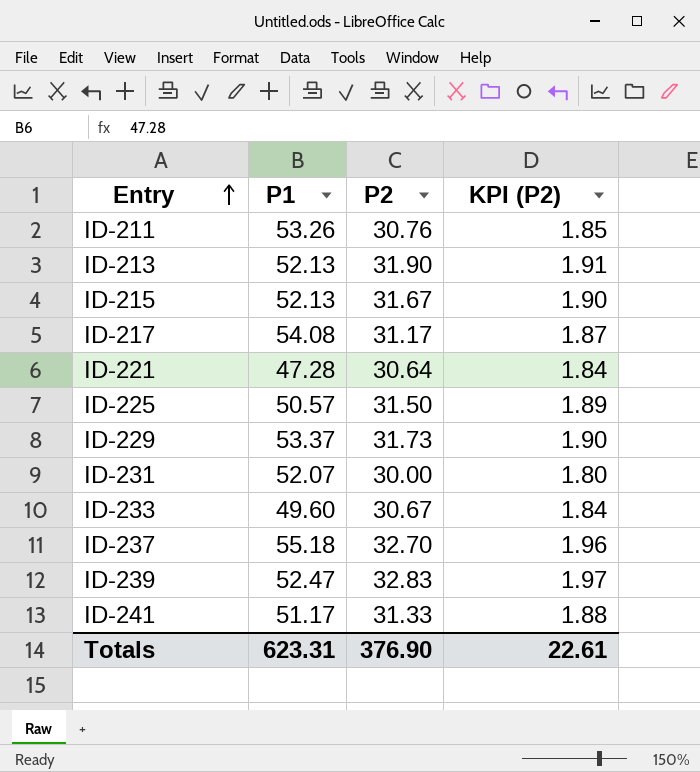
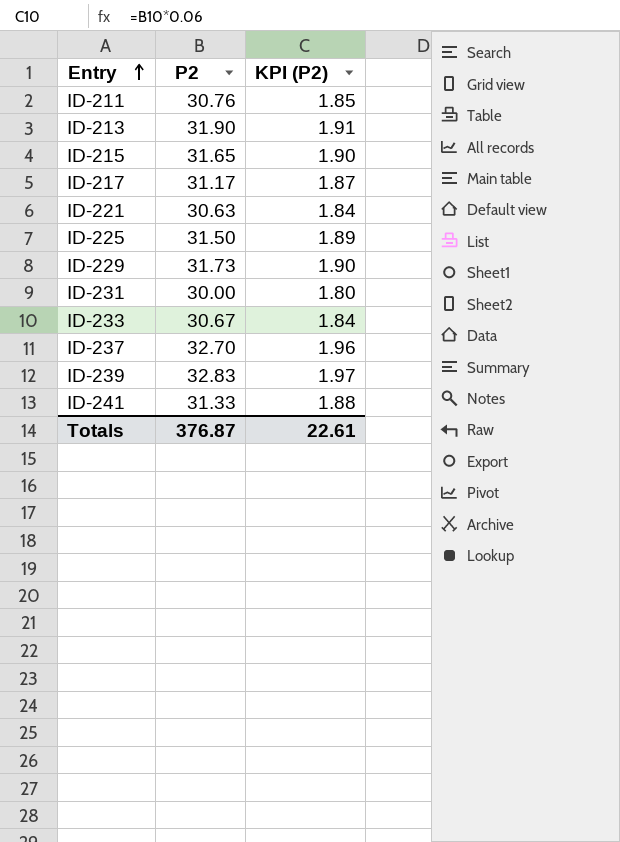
column P1 | position: 2 -> none
ID-215 | P2: 31.67 -> 31.65
ID-221 | P2: 30.64 -> 30.63
Totals | P2: 376.90 -> 376.87

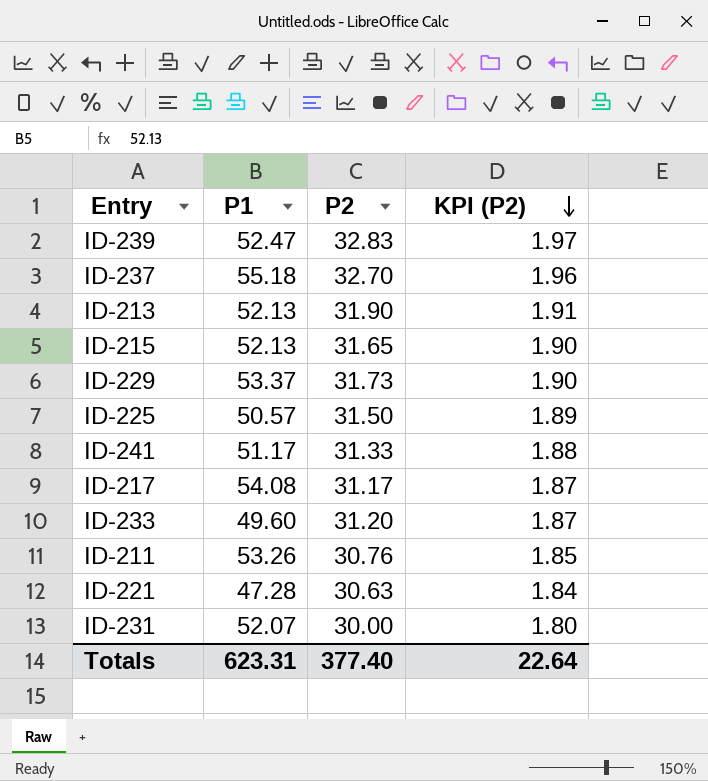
row order: Entry ascending -> KPI (P2) descending
column P1 | position: none -> 2
ID-233 | P2: 30.67 -> 31.20
ID-233 | KPI (P2): 1.84 -> 1.87
Totals | P2: 376.87 -> 377.40
Totals | KPI (P2): 22.61 -> 22.64

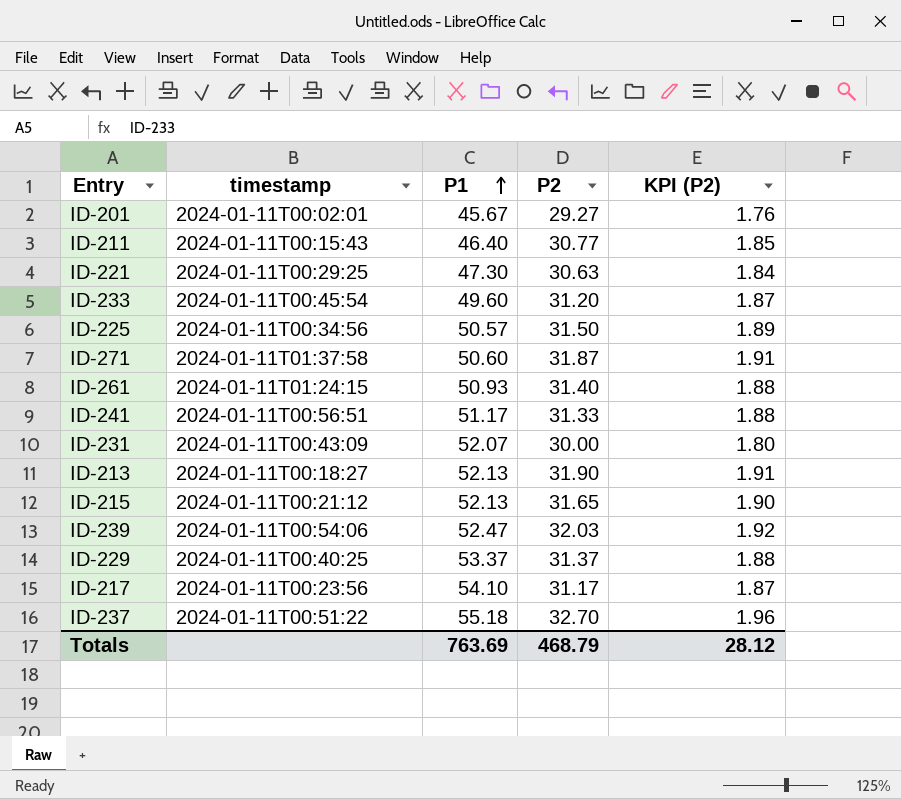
row order: KPI (P2) descending -> P1 ascending
column timestamp | position: none -> 2
row ID-201: none -> 2024-01-11T00:02:01 | 45.67 | 29.27 | 1.76
ID-211 | P1: 53.26 -> 46.40
ID-211 | P2: 30.76 -> 30.77
ID-221 | P1: 47.28 -> 47.30
row ID-271: none -> 2024-01-11T01:37:58 | 50.60 | 31.87 | 1.91
row ID-261: none -> 2024-01-11T01:24:15 | 50.93 | 31.40 | 1.88
ID-239 | P2: 32.83 -> 32.03
ID-239 | KPI (P2): 1.97 -> 1.92
ID-229 | P2: 31.73 -> 31.37
ID-229 | KPI (P2): 1.90 -> 1.88
ID-217 | P1: 54.08 -> 54.10
Totals | P1: 623.31 -> 763.69
Totals | P2: 377.40 -> 468.79
Totals | KPI (P2): 22.64 -> 28.12

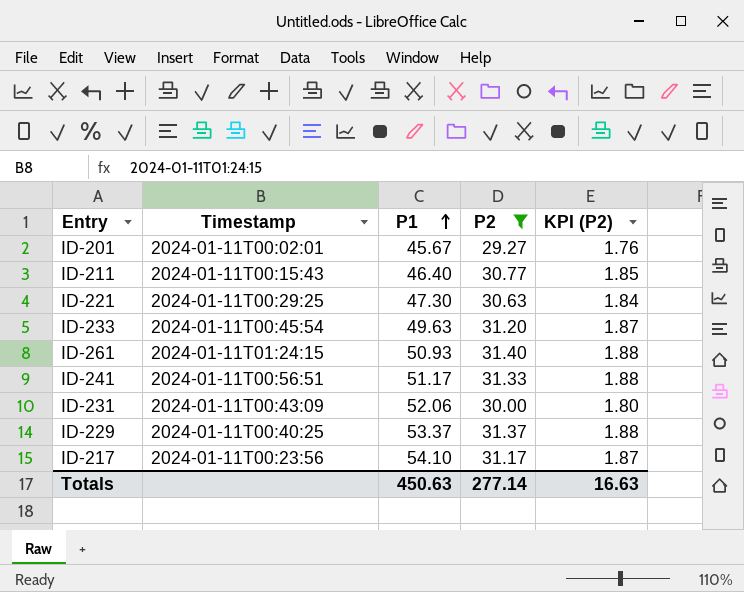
filter: none -> P2 <= 31.40
column name: timestamp -> Timestamp
ID-233 | P1: 49.60 -> 49.63
ID-231 | P1: 52.07 -> 52.06
Totals | P1: 763.69 -> 450.63
Totals | P2: 468.79 -> 277.14
Totals | KPI (P2): 28.12 -> 16.63

